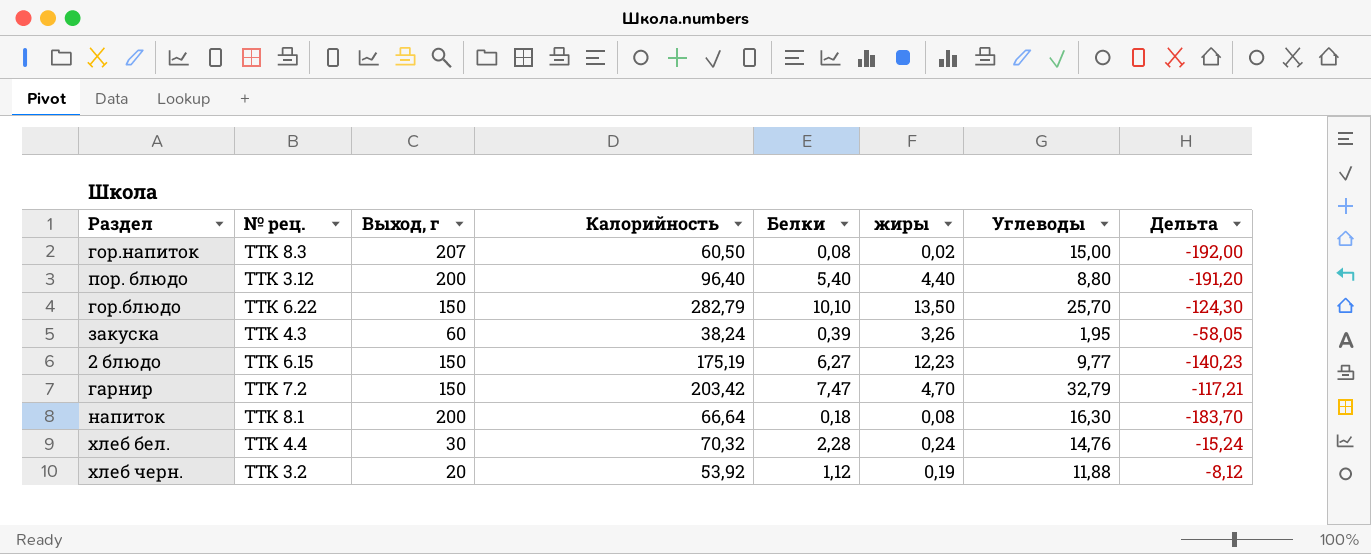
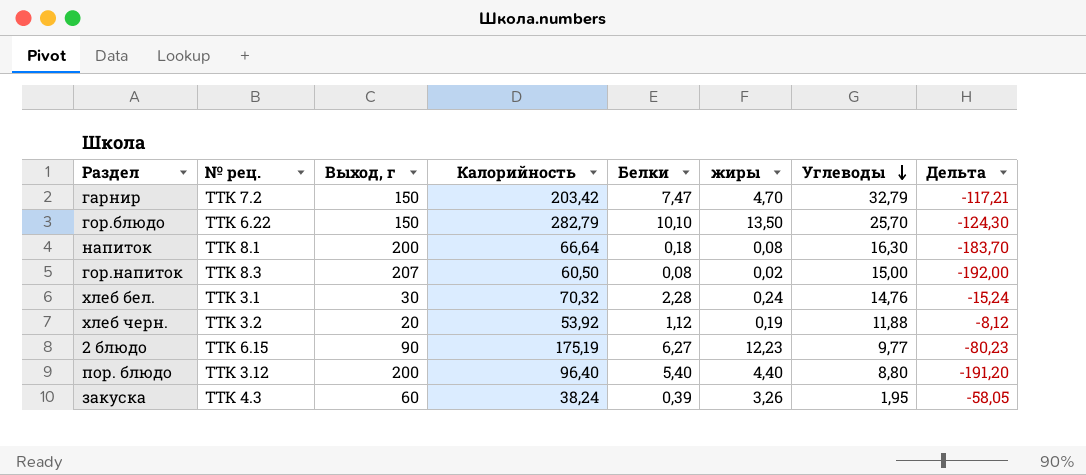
row order: none -> Углеводы descending
хлеб бел. | № рец.: ТТК 4.4 -> ТТК 3.1
2 блюдо | Выход, г: 150 -> 90
2 блюдо | Дельта: -140,23 -> -80,23

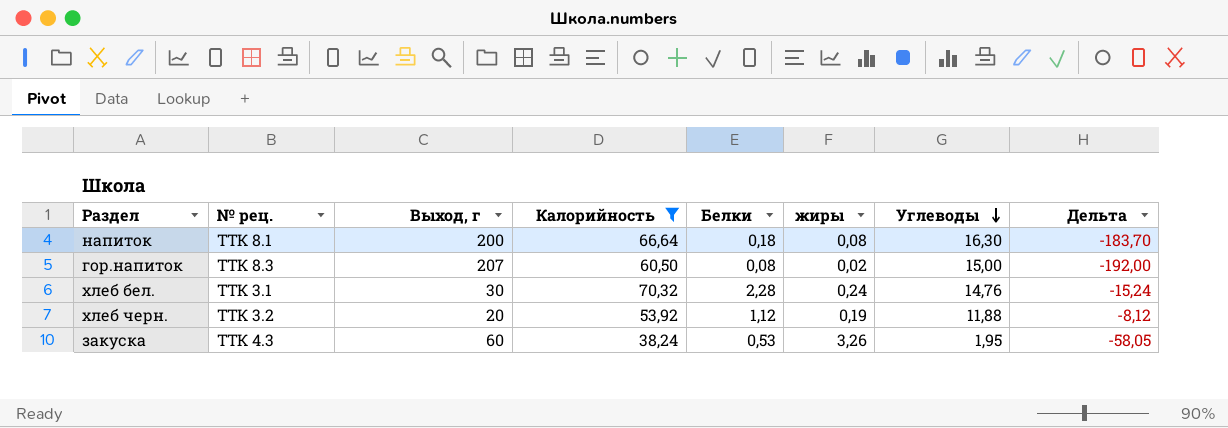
filter: none -> Калорийность <= 70,32
закуска | Белки: 0,39 -> 0,53

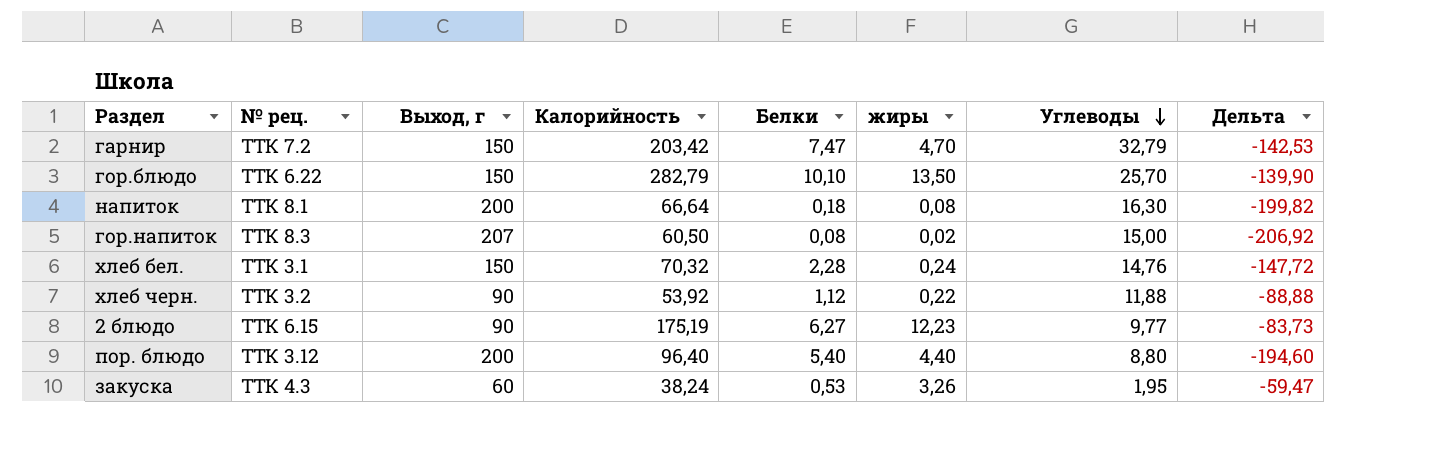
filter: Калорийность <= 70,32 -> none
column Дельта | formula: [Углеводы] - [Выход, г] -> [Белки] - [Выход, г]
хлеб бел. | Выход, г: 30 -> 150
хлеб черн. | Выход, г: 20 -> 90
хлеб черн. | жиры: 0,19 -> 0,22

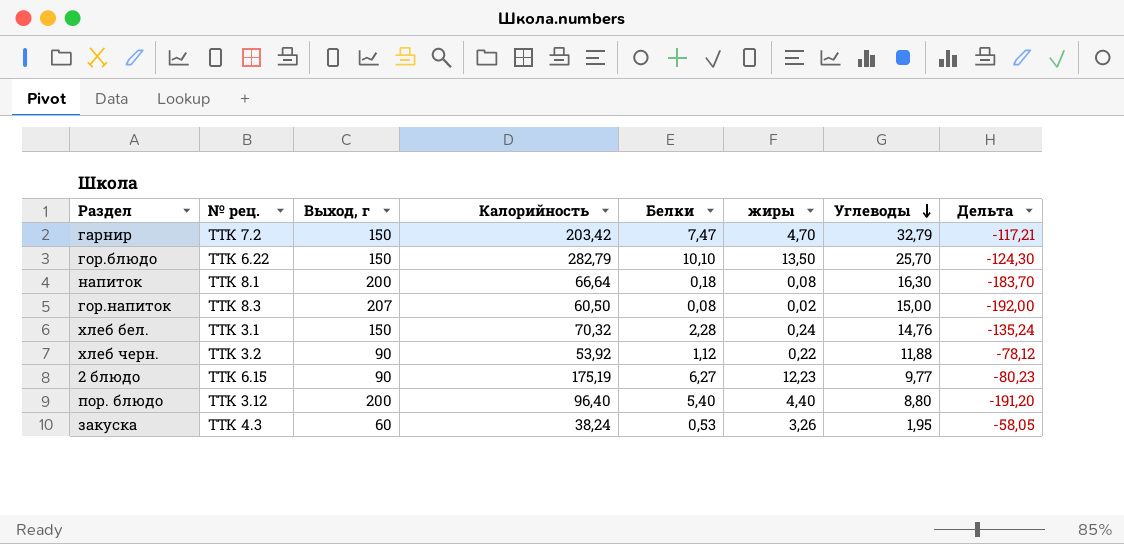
column Дельта | formula: [Белки] - [Выход, г] -> [Углеводы] - [Выход, г]

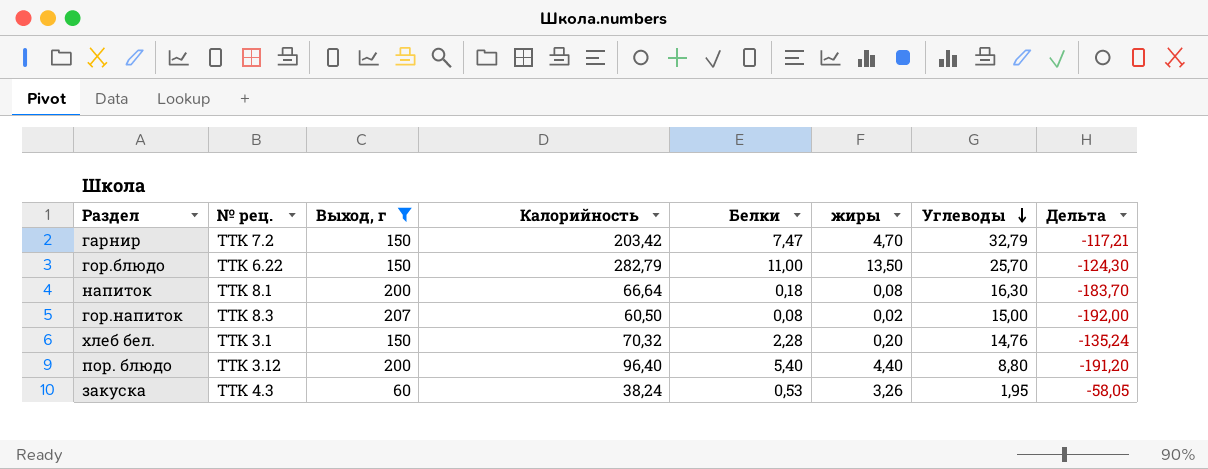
filter: none -> Выход, г != 90
гор.блюдо | Белки: 10,10 -> 11,00
хлеб бел. | жиры: 0,24 -> 0,20

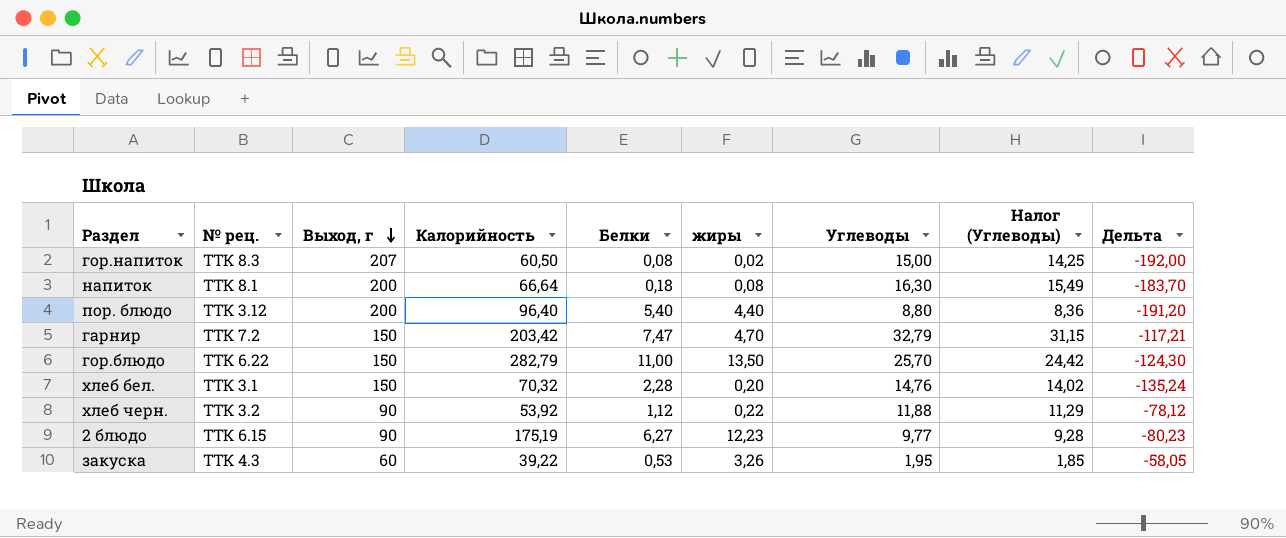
filter: Выход, г != 90 -> none
row order: Углеводы descending -> Выход, г descending
column Налог (Углеводы) | formula: none -> [Углеводы] * 0,95
закуска | Калорийность: 38,24 -> 39,22

